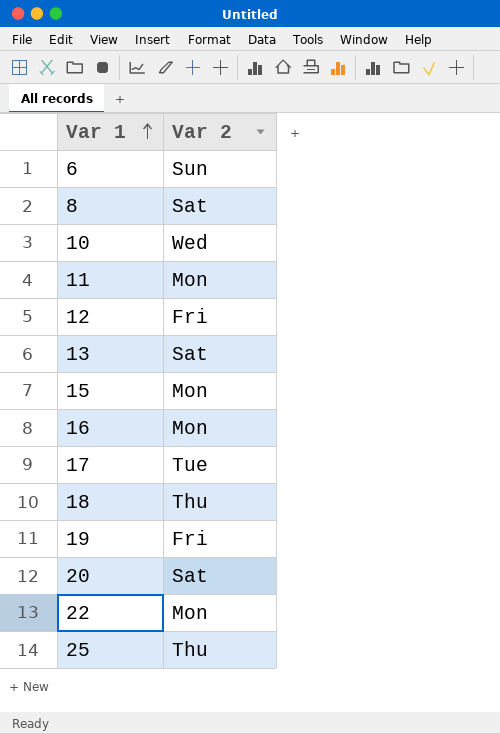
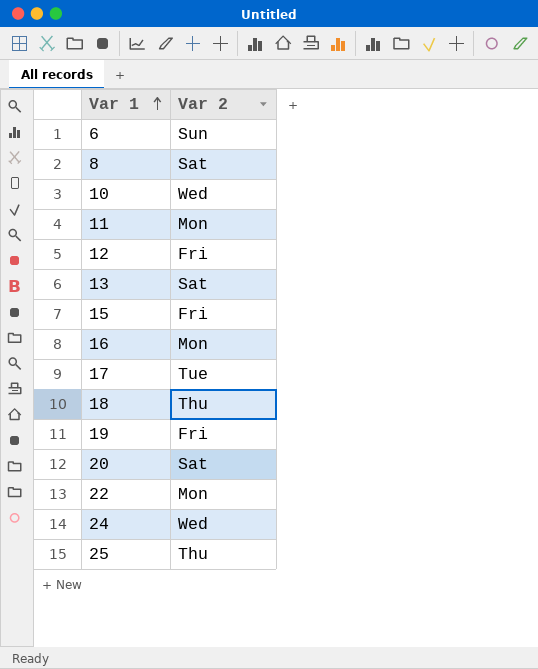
15 | Var 2: Mon -> Fri
row 24: none -> Wed

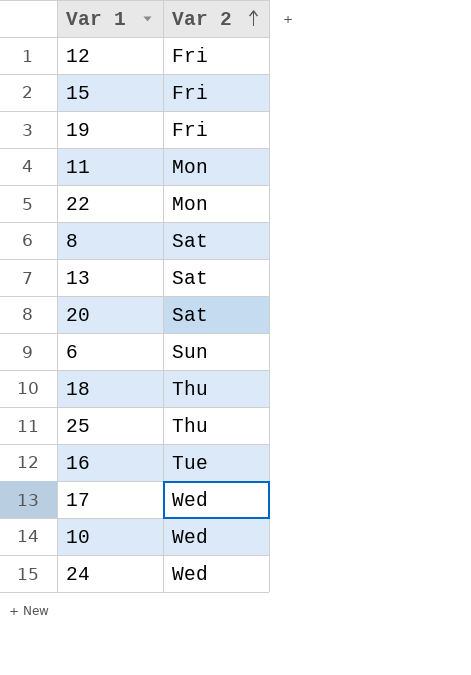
row order: Var 1 ascending -> Var 2 ascending
16 | Var 2: Mon -> Tue
17 | Var 2: Tue -> Wed

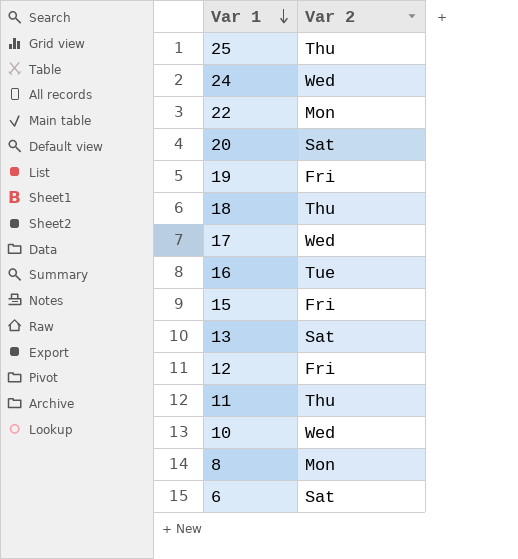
row order: Var 2 ascending -> Var 1 descending
11 | Var 2: Mon -> Thu
8 | Var 2: Sat -> Mon
6 | Var 2: Sun -> Sat

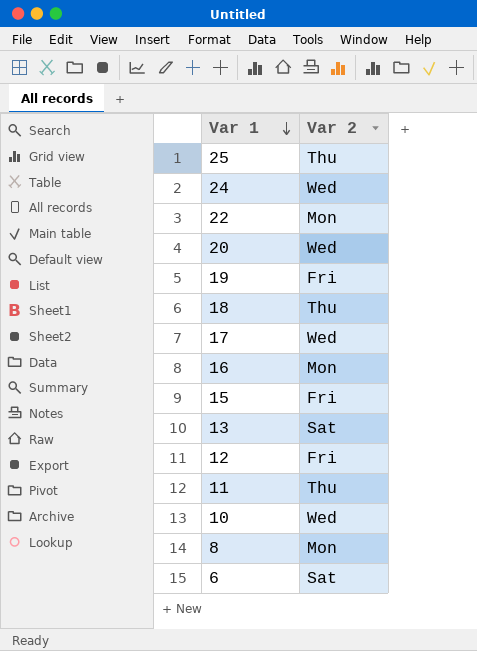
20 | Var 2: Sat -> Wed
16 | Var 2: Tue -> Mon

